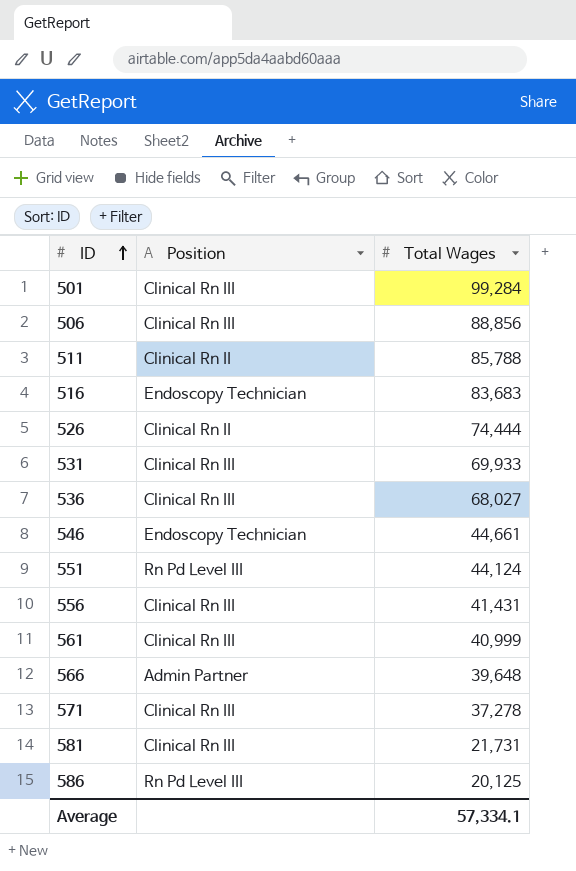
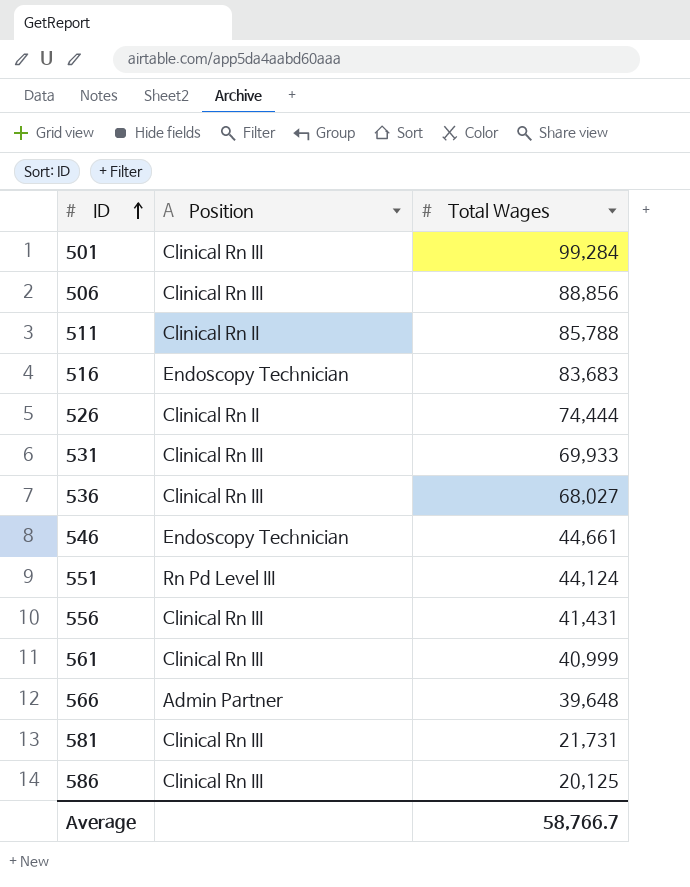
row 571: Clinical Rn III | 37,278 -> none
586 | Position: Rn Pd Level III -> Clinical Rn III
Average | Total Wages: 57,334.1 -> 58,766.7

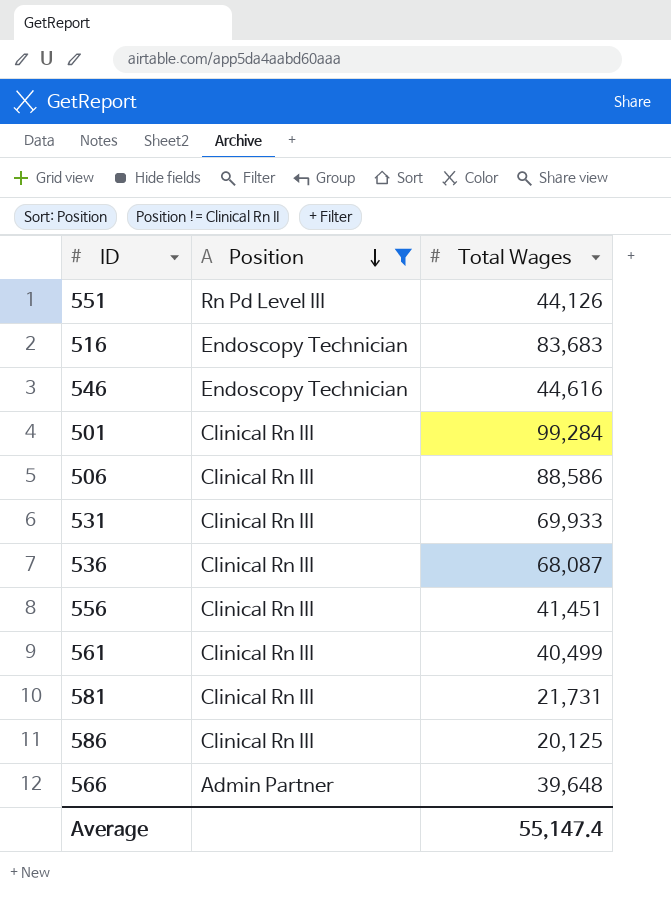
filter: none -> Position != Clinical Rn II
row order: ID ascending -> Position descending
551 | Total Wages: 44,124 -> 44,126
546 | Total Wages: 44,661 -> 44,616
506 | Total Wages: 88,856 -> 88,586
536 | Total Wages: 68,027 -> 68,087
556 | Total Wages: 41,431 -> 41,451
561 | Total Wages: 40,999 -> 40,499
Average | Total Wages: 58,766.7 -> 55,147.4

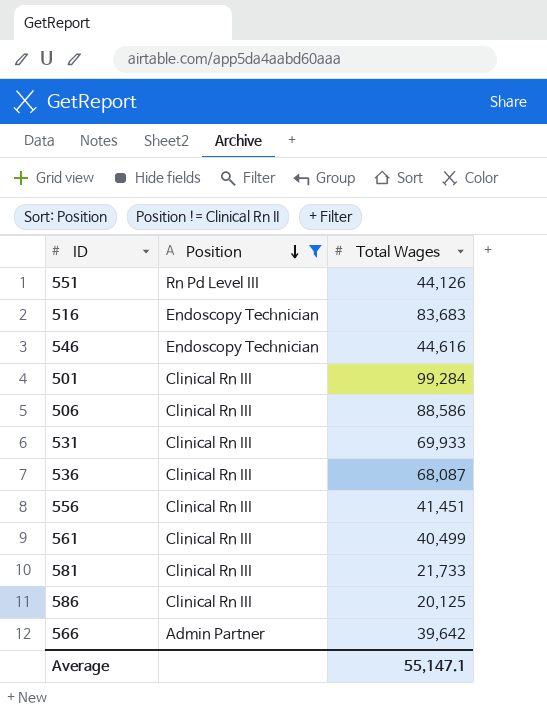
581 | Total Wages: 21,731 -> 21,733
566 | Total Wages: 39,648 -> 39,642
Average | Total Wages: 55,147.4 -> 55,147.1

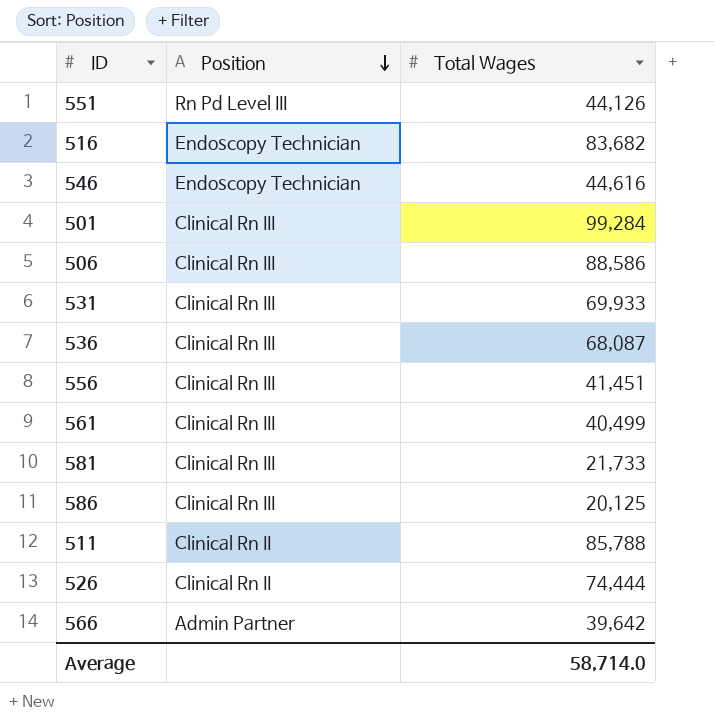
filter: Position != Clinical Rn II -> none
516 | Total Wages: 83,683 -> 83,682
Average | Total Wages: 55,147.1 -> 58,714.0

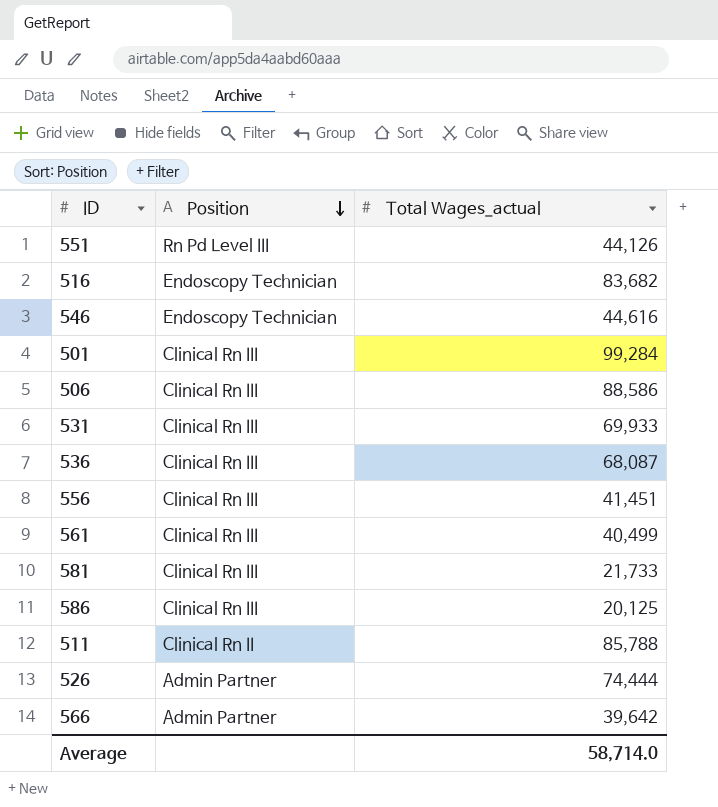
column name: Total Wages -> Total Wages_actual
526 | Position: Clinical Rn II -> Admin Partner

